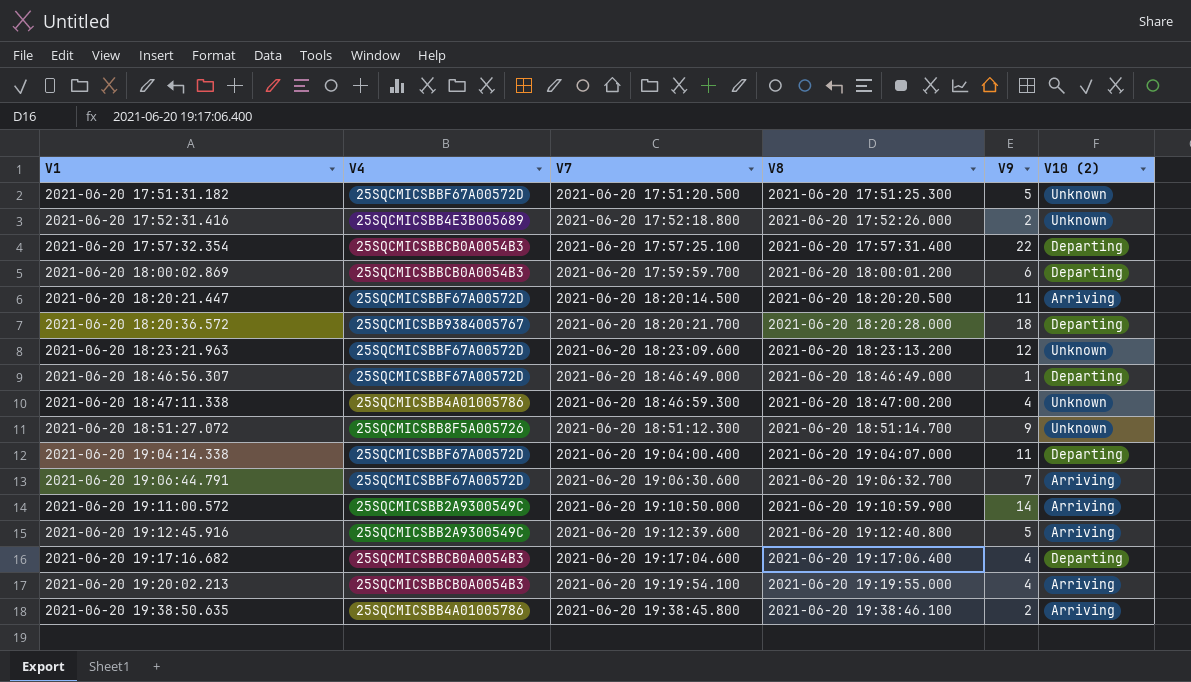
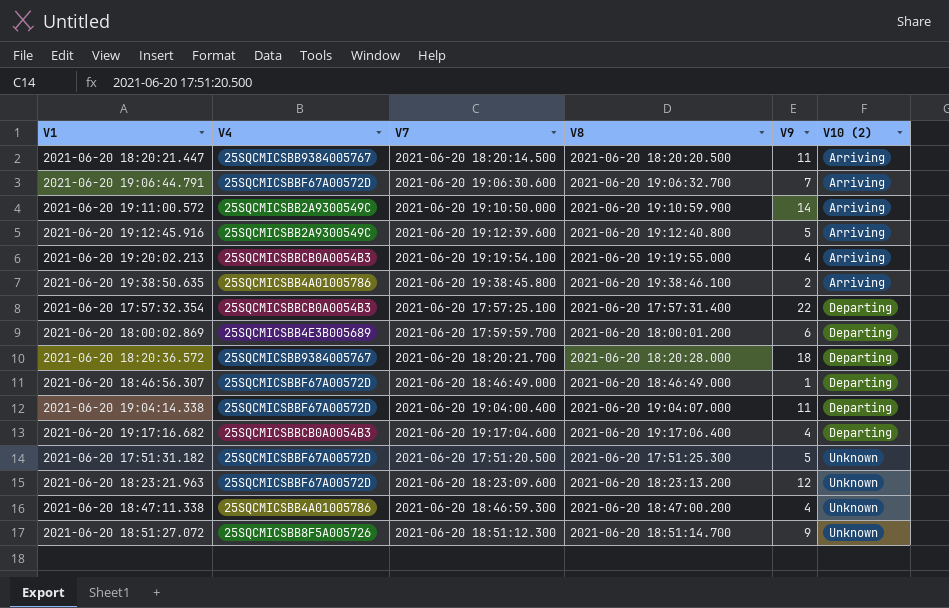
row order: V1 ascending -> V10 (2) ascending
row 2021-06-20 17:52:31.416: 25SQCMICSBB4E3B005689 | 2021-06-20 17:52:18.800 | 2021-06-20 17:52:26.000 | 2 | Unknown -> none
2021-06-20 18:20:21.447 | V4: 25SQCMICSBBF67A00572D -> 25SQCMICSBB9384005767
2021-06-20 18:00:02.869 | V4: 25SQCMICSBBCB0A0054B3 -> 25SQCMICSBB4E3B005689

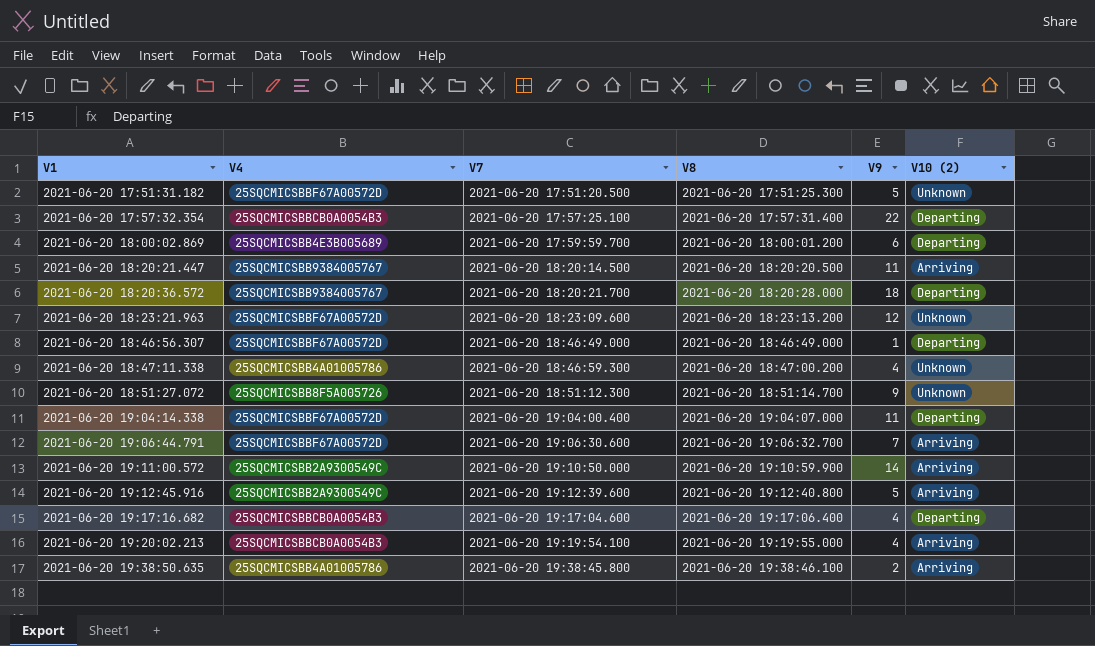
row order: V10 (2) ascending -> V1 ascending

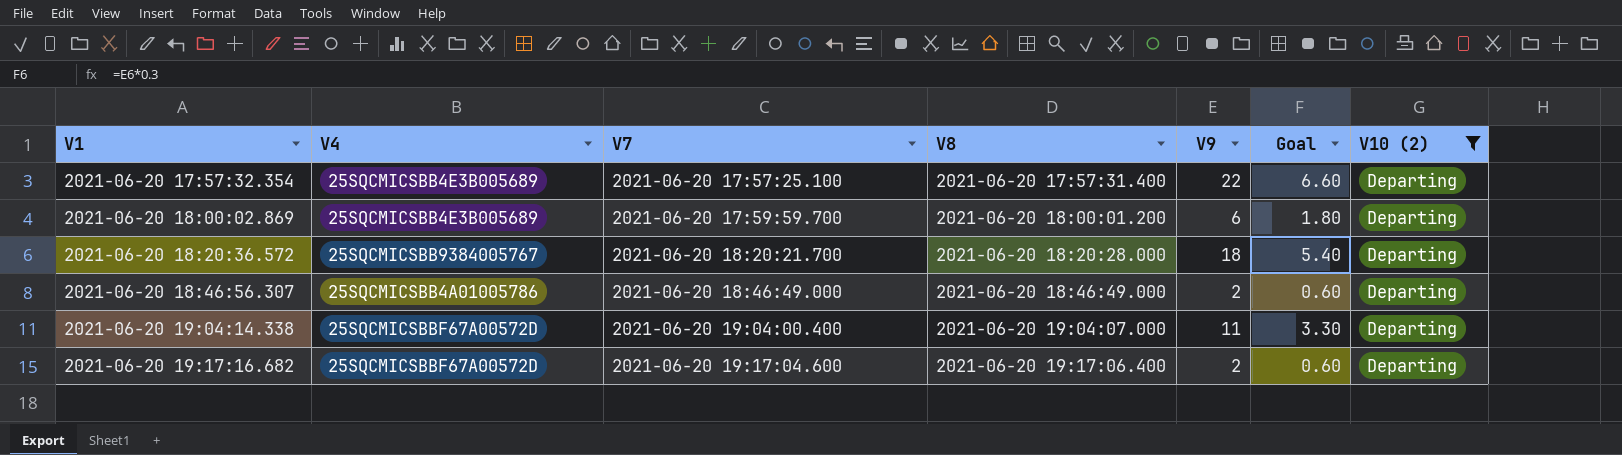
filter: none -> V10 (2) = Departing
column Goal | formula: none -> [V9] * 0.3
2021-06-20 17:57:32.354 | V4: 25SQCMICSBBCB0A0054B3 -> 25SQCMICSBB4E3B005689
2021-06-20 18:46:56.307 | V4: 25SQCMICSBBF67A00572D -> 25SQCMICSBB4A01005786
2021-06-20 18:46:56.307 | V9: 1 -> 2
2021-06-20 19:17:16.682 | V4: 25SQCMICSBBCB0A0054B3 -> 25SQCMICSBBF67A00572D
2021-06-20 19:17:16.682 | V9: 4 -> 2

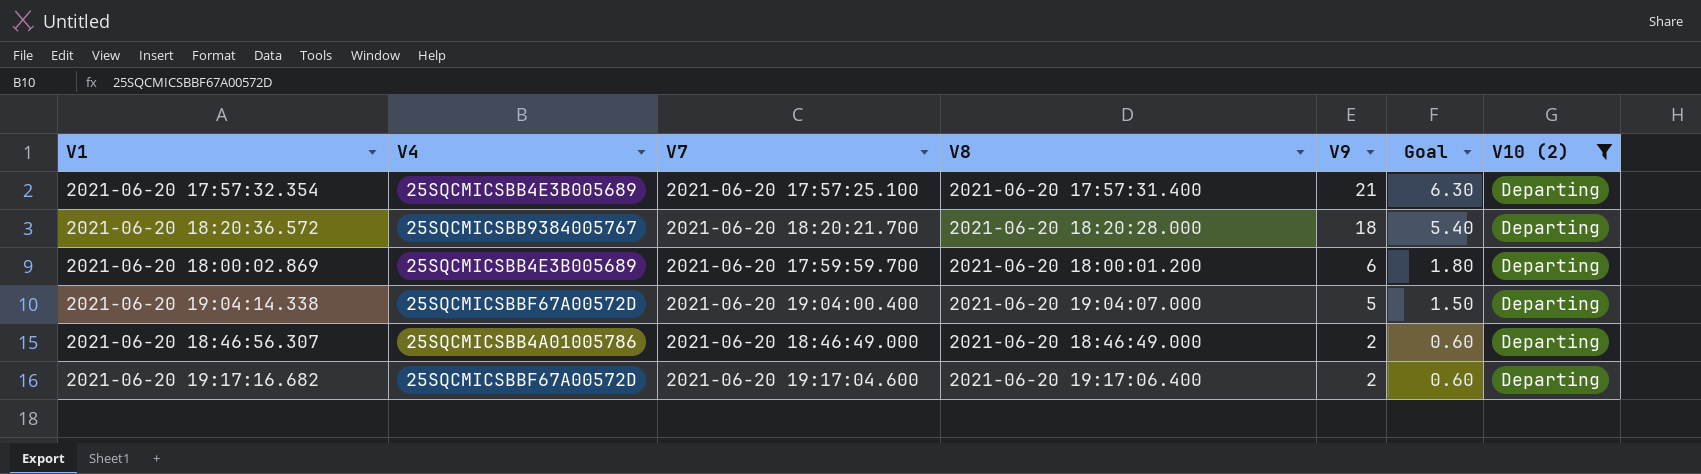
row order: V1 ascending -> V9 descending
2021-06-20 17:57:32.354 | V9: 22 -> 21
2021-06-20 17:57:32.354 | Goal: 6.60 -> 6.30
2021-06-20 19:04:14.338 | V9: 11 -> 5
2021-06-20 19:04:14.338 | Goal: 3.30 -> 1.50

